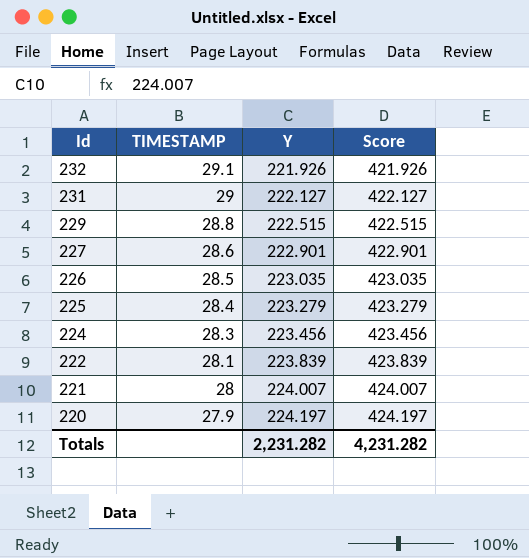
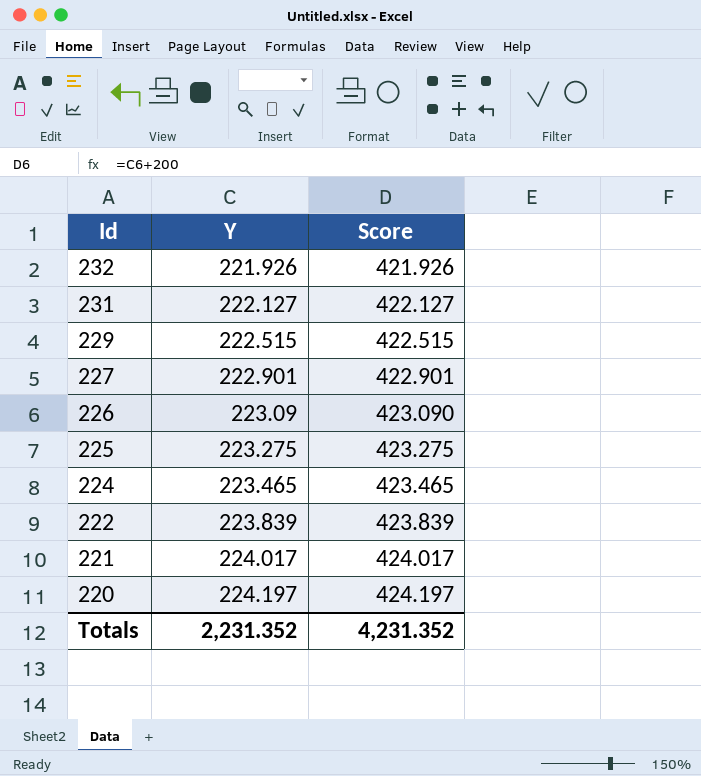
column TIMESTAMP | position: 2 -> none
226 | Y: 223.035 -> 223.09
226 | Score: 423.035 -> 423.090
225 | Y: 223.279 -> 223.275
225 | Score: 423.279 -> 423.275
224 | Y: 223.456 -> 223.465
224 | Score: 423.456 -> 423.465
221 | Y: 224.007 -> 224.017
221 | Score: 424.007 -> 424.017
Totals | Y: 2,231.282 -> 2,231.352
Totals | Score: 4,231.282 -> 4,231.352

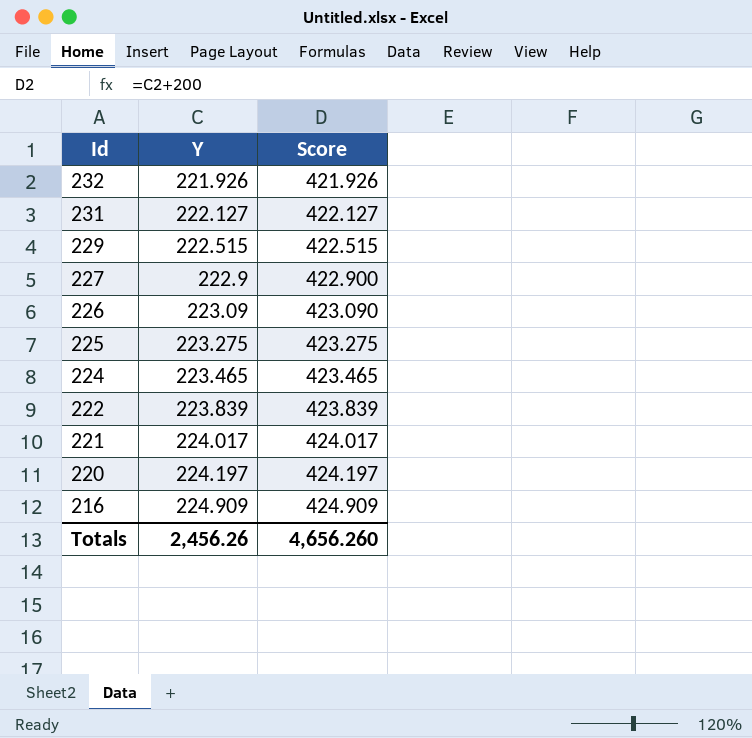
227 | Y: 222.901 -> 222.9
227 | Score: 422.901 -> 422.900
row 216: none -> 224.909 | 424.909
Totals | Y: 2,231.352 -> 2,456.26
Totals | Score: 4,231.352 -> 4,656.260

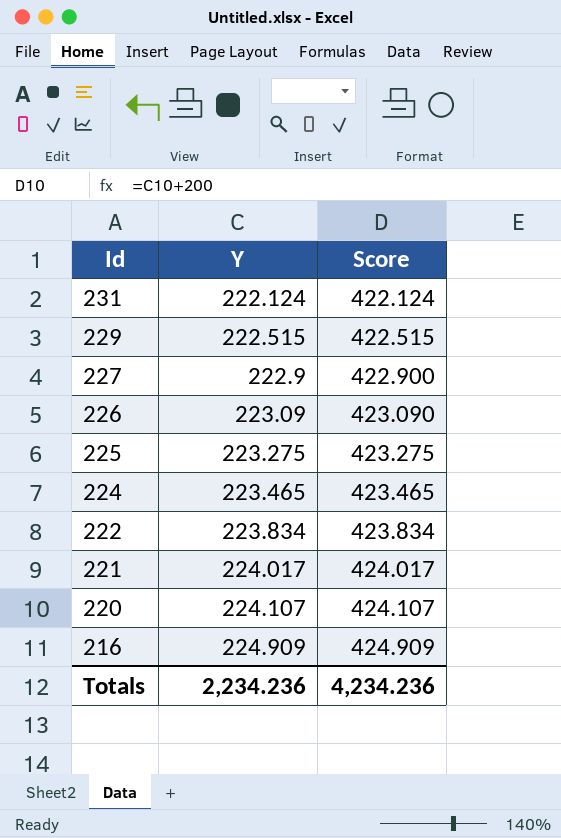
row 232: 221.926 | 421.926 -> none
231 | Y: 222.127 -> 222.124
231 | Score: 422.127 -> 422.124
222 | Y: 223.839 -> 223.834
222 | Score: 423.839 -> 423.834
220 | Y: 224.197 -> 224.107
220 | Score: 424.197 -> 424.107
Totals | Y: 2,456.26 -> 2,234.236
Totals | Score: 4,656.260 -> 4,234.236

